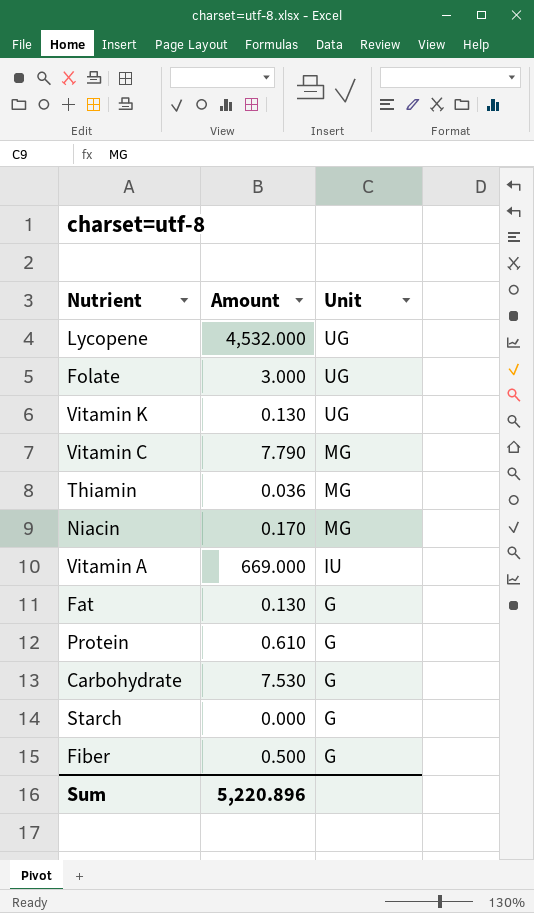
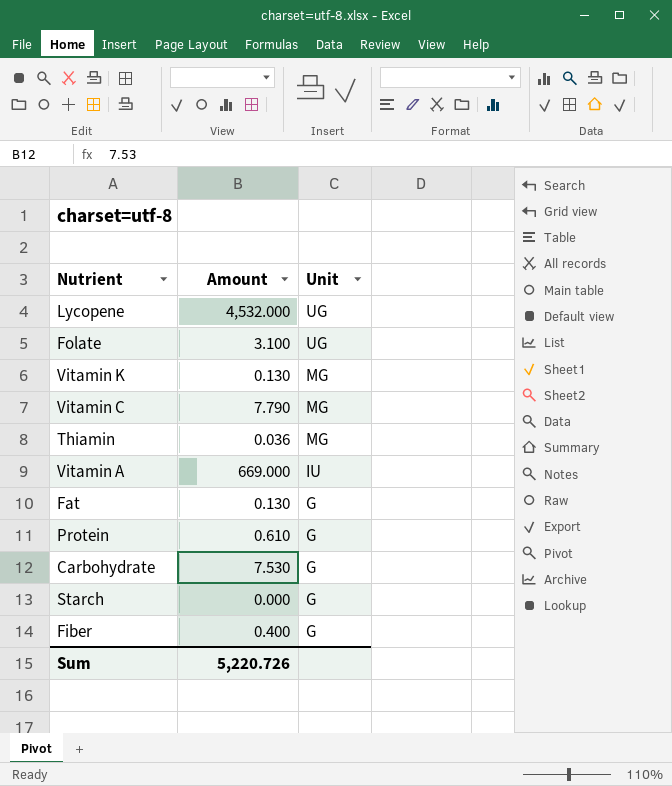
row Niacin: 0.170 | MG -> none
Folate | Amount: 3.000 -> 3.100
Vitamin K | Unit: UG -> MG
Fiber | Amount: 0.500 -> 0.400
Sum | Amount: 5,220.896 -> 5,220.726

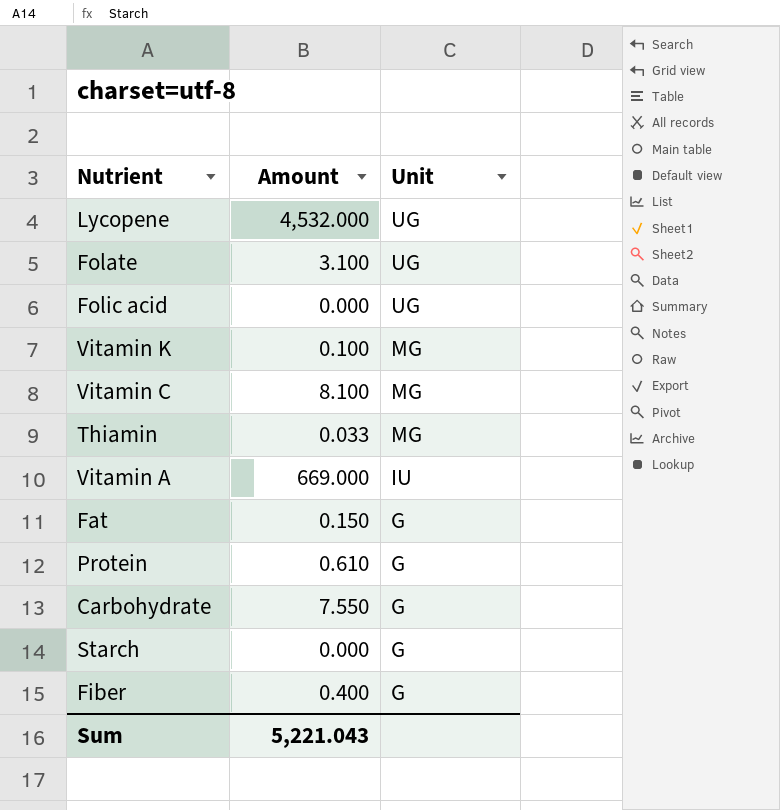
row Folic acid: none -> 0.000 | UG
Vitamin K | Amount: 0.130 -> 0.100
Vitamin C | Amount: 7.790 -> 8.100
Thiamin | Amount: 0.036 -> 0.033
Fat | Amount: 0.130 -> 0.150
Carbohydrate | Amount: 7.530 -> 7.550
Sum | Amount: 5,220.726 -> 5,221.043

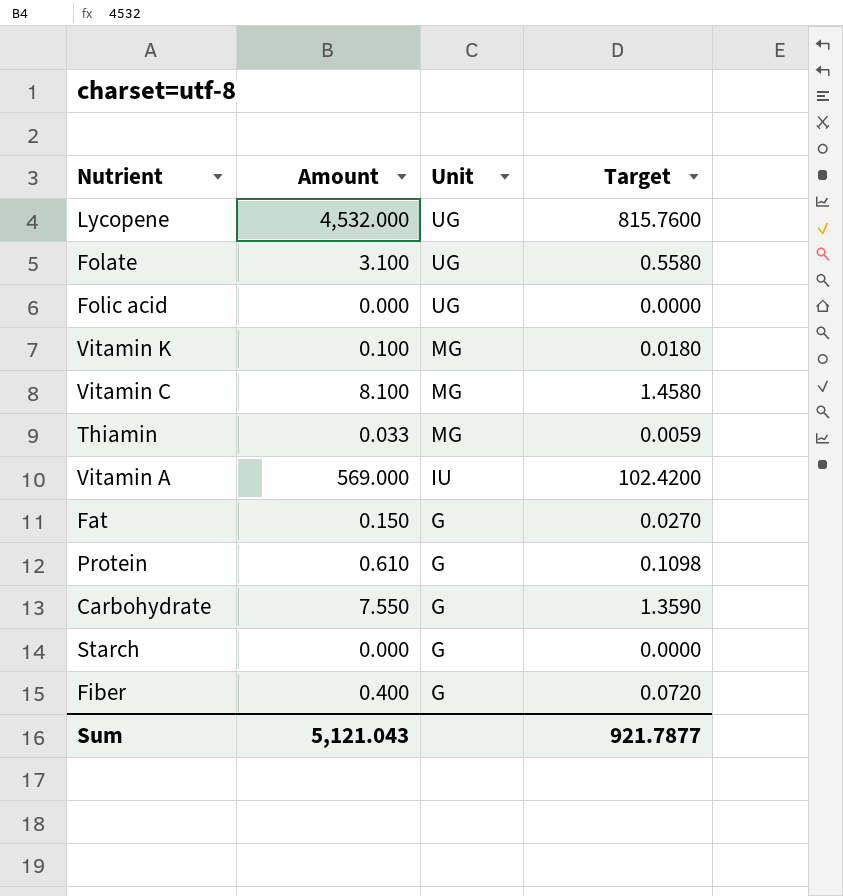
column Target | formula: none -> [Amount] * 0.18
Vitamin A | Amount: 669.000 -> 569.000
Sum | Amount: 5,221.043 -> 5,121.043

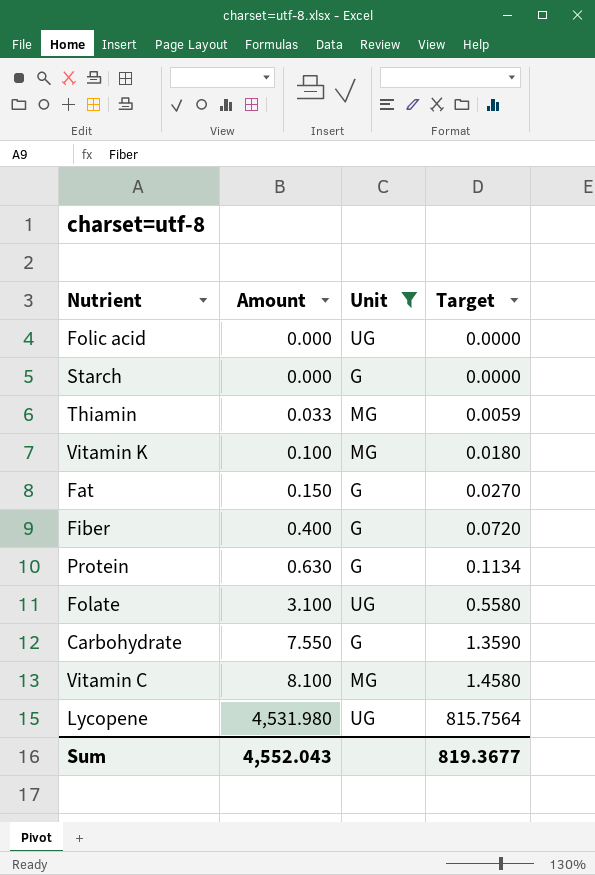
filter: none -> Unit != IU
row order: Unit descending -> Amount ascending
Protein | Amount: 0.610 -> 0.630
Protein | Target: 0.1098 -> 0.1134
Lycopene | Amount: 4,532.000 -> 4,531.980
Lycopene | Target: 815.7600 -> 815.7564
Sum | Amount: 5,121.043 -> 4,552.043
Sum | Target: 921.7877 -> 819.3677

